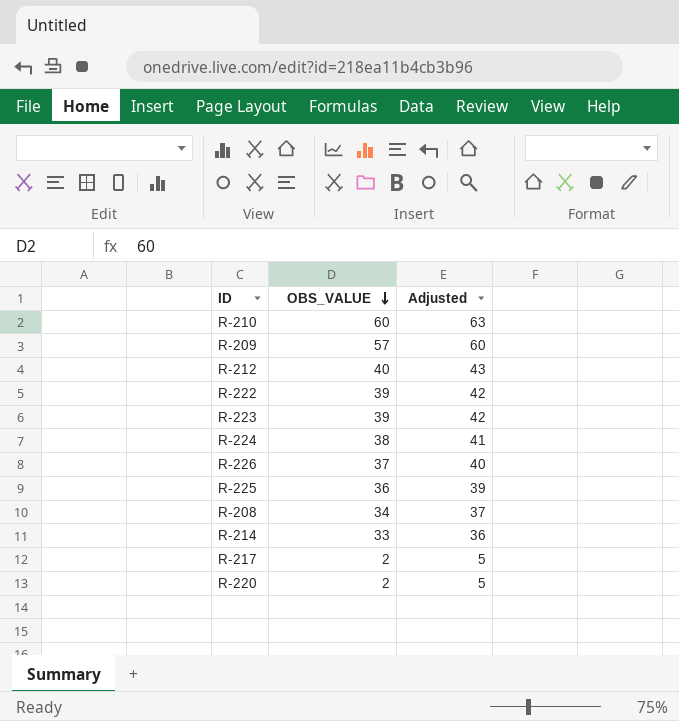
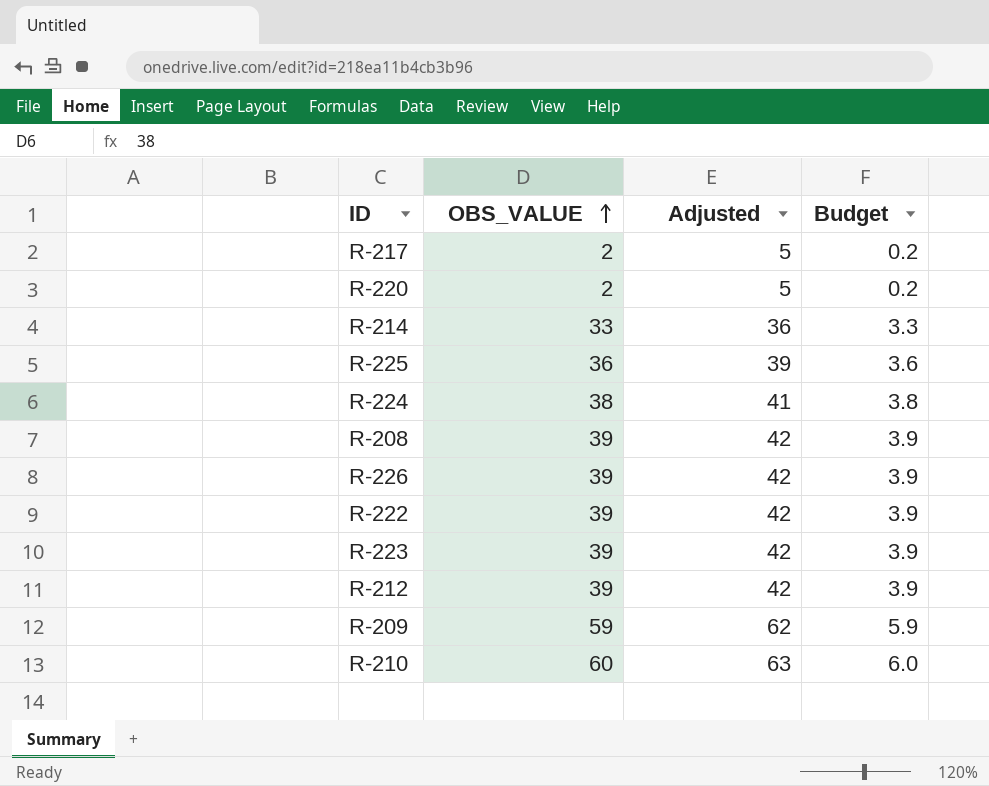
row order: OBS_VALUE descending -> OBS_VALUE ascending
column Budget | formula: none -> [OBS_VALUE] * 0.1
R-208 | OBS_VALUE: 34 -> 39
R-208 | Adjusted: 37 -> 42
R-226 | OBS_VALUE: 37 -> 39
R-226 | Adjusted: 40 -> 42
R-212 | OBS_VALUE: 40 -> 39
R-212 | Adjusted: 43 -> 42
R-209 | OBS_VALUE: 57 -> 59
R-209 | Adjusted: 60 -> 62

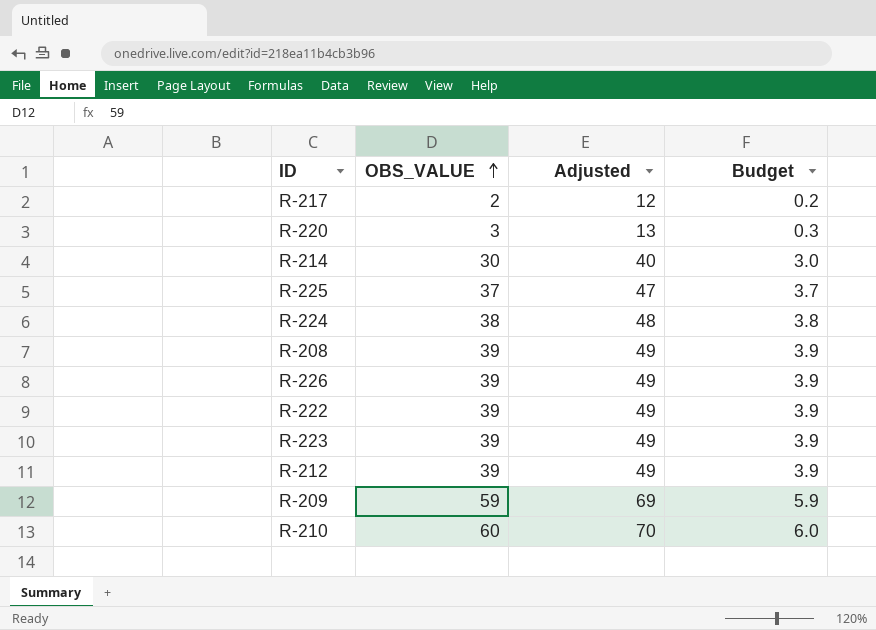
column Adjusted | formula: [OBS_VALUE] + 3 -> [OBS_VALUE] + 10
R-220 | OBS_VALUE: 2 -> 3
R-220 | Budget: 0.2 -> 0.3
R-214 | OBS_VALUE: 33 -> 30
R-214 | Budget: 3.3 -> 3.0
R-225 | OBS_VALUE: 36 -> 37
R-225 | Budget: 3.6 -> 3.7

